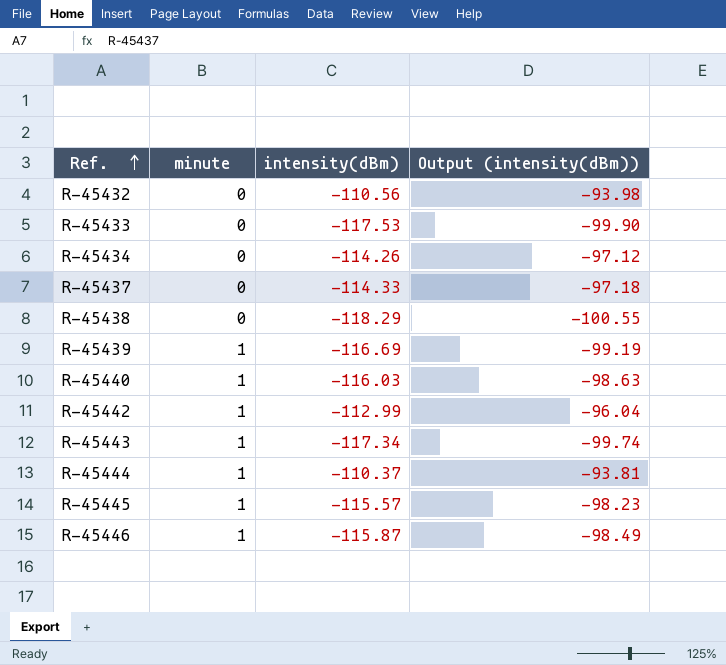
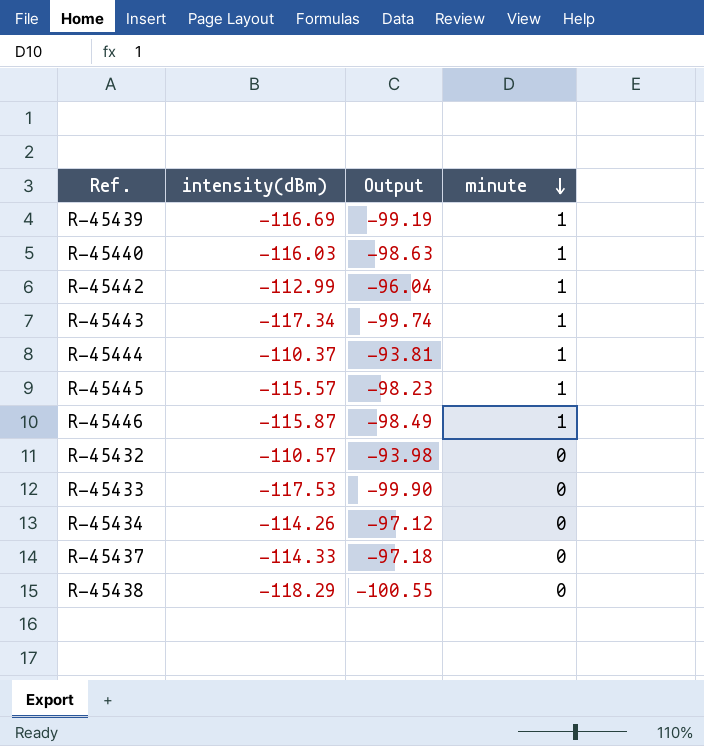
row order: Ref. ascending -> minute descending
column name: Output (intensity(dBm)) -> Output
column minute | position: 2 -> 4
R-45432 | intensity(dBm): -110.56 -> -110.57

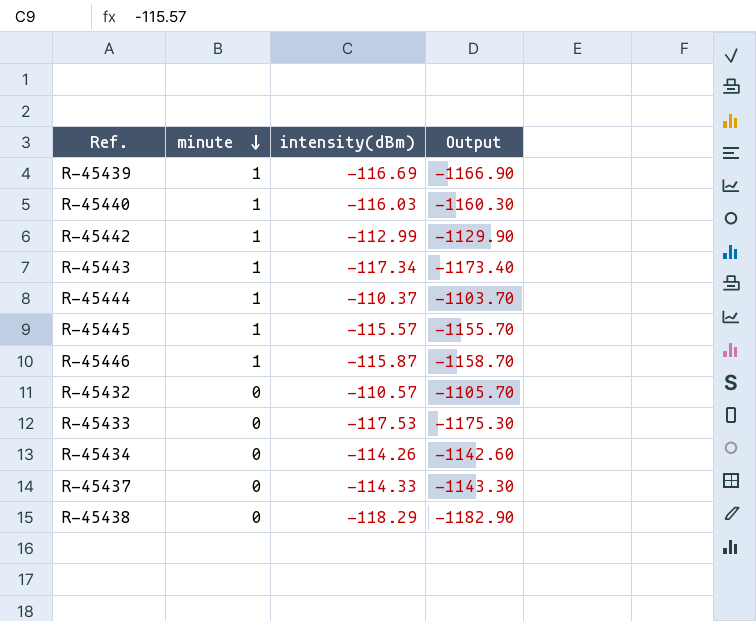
column minute | position: 4 -> 2
column Output | formula: [intensity(dBm)] * 0.85 -> [intensity(dBm)] * 10

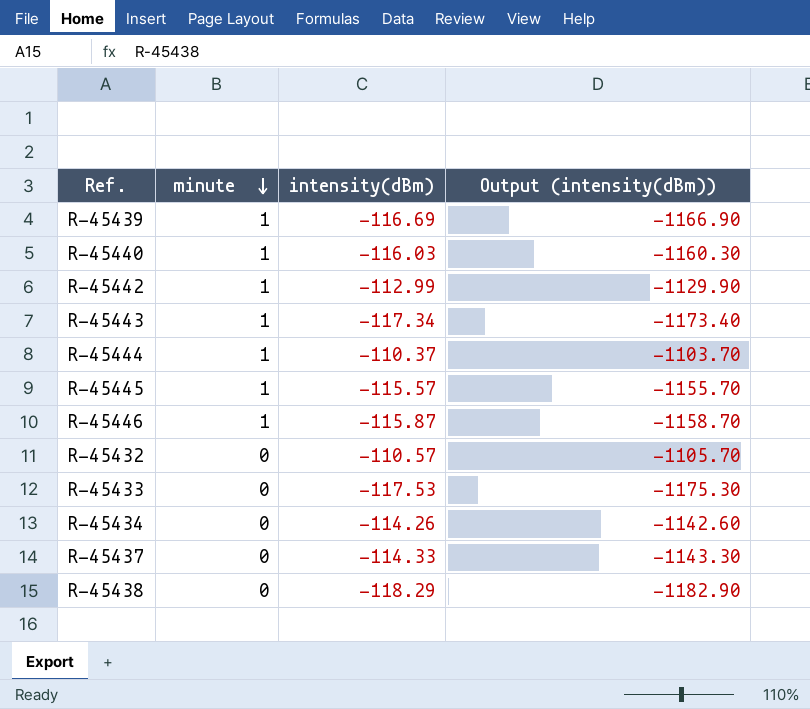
column name: Output -> Output (intensity(dBm))

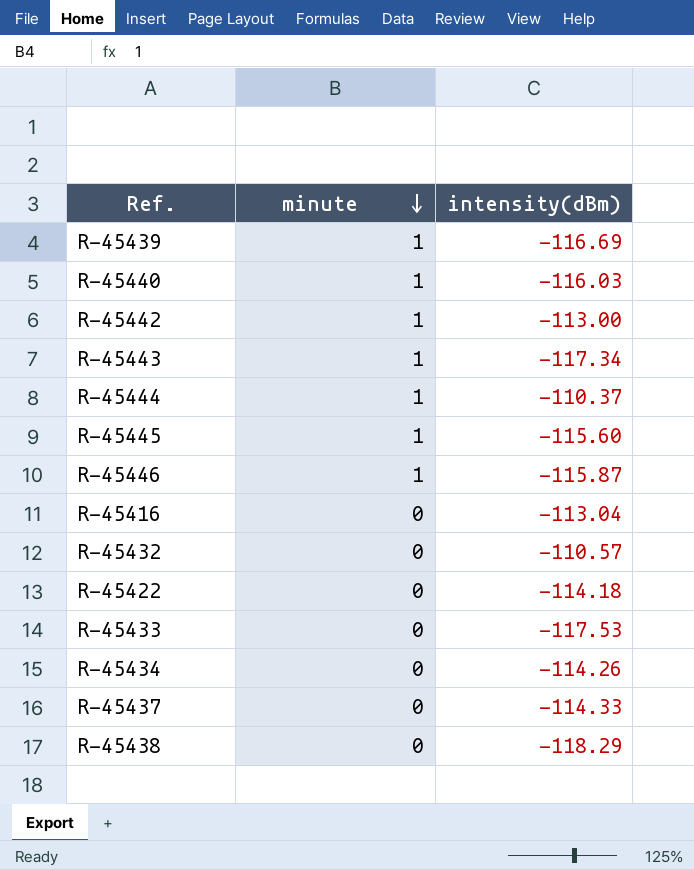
column Output (intensity(dBm)) | formula: [intensity(dBm)] * 10 -> none
R-45442 | intensity(dBm): -112.99 -> -113.00
R-45445 | intensity(dBm): -115.57 -> -115.60
row R-45416: none -> 0 | -113.04
row R-45422: none -> 0 | -114.18

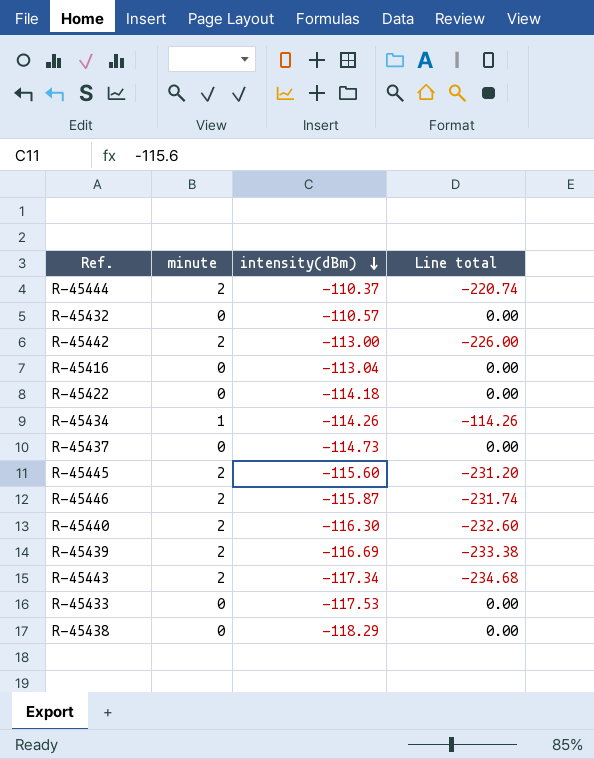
row order: minute descending -> intensity(dBm) descending
column Line total | formula: none -> [minute] * [intensity(dBm)]
R-45444 | minute: 1 -> 2
R-45442 | minute: 1 -> 2
R-45434 | minute: 0 -> 1
R-45437 | intensity(dBm): -114.33 -> -114.73
R-45445 | minute: 1 -> 2
R-45446 | minute: 1 -> 2
R-45440 | minute: 1 -> 2
R-45440 | intensity(dBm): -116.03 -> -116.30
R-45439 | minute: 1 -> 2
R-45443 | minute: 1 -> 2

